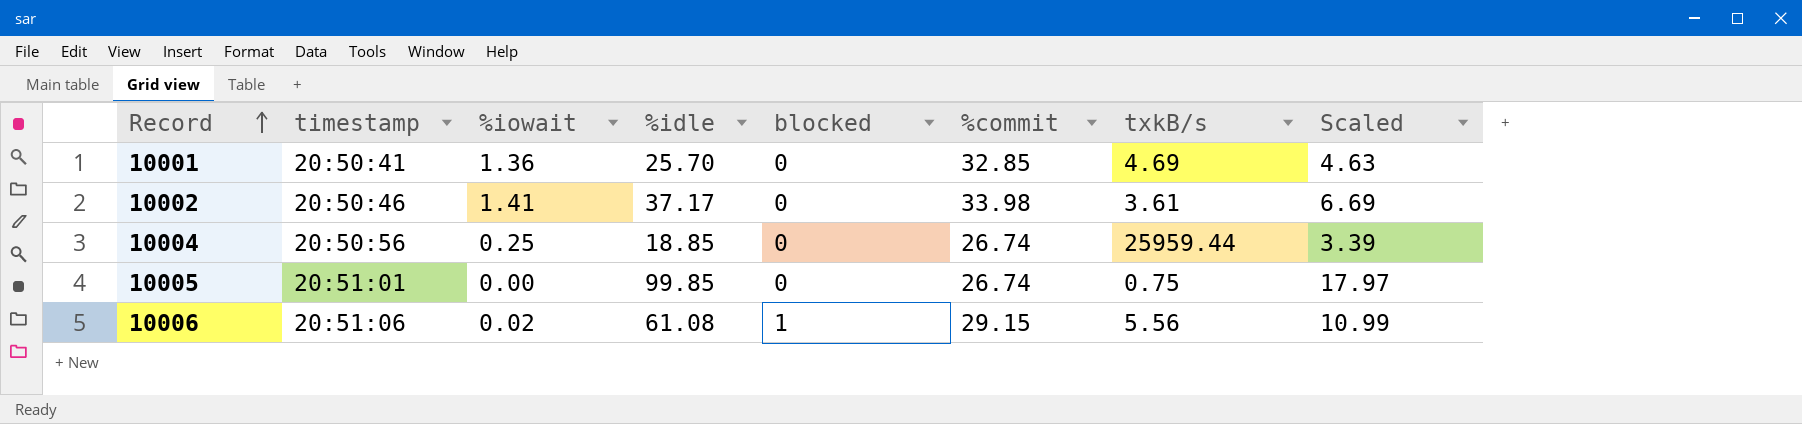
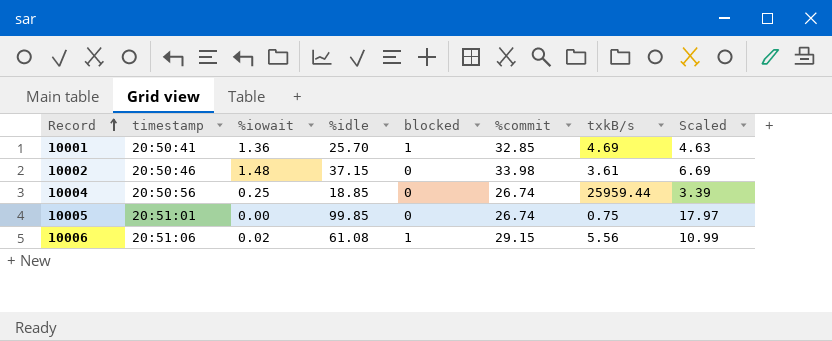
10001 | blocked: 0 -> 1
10002 | %iowait: 1.41 -> 1.48
10002 | %idle: 37.17 -> 37.15

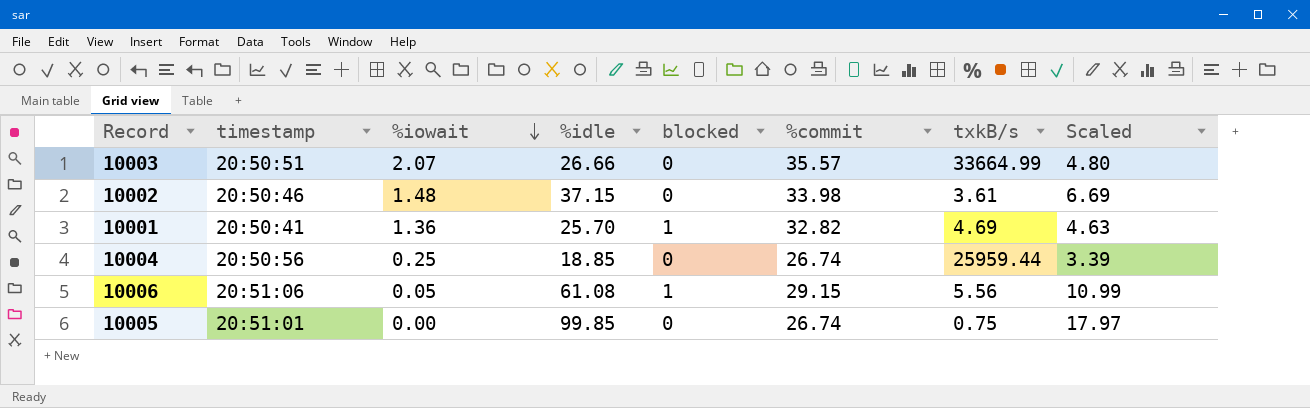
row order: Record ascending -> %iowait descending
row 10003: none -> 20:50:51 | 2.07 | 26.66 | 0 | 35.57 | 33664.99 | 4.80
10001 | %commit: 32.85 -> 32.82
10006 | %iowait: 0.02 -> 0.05

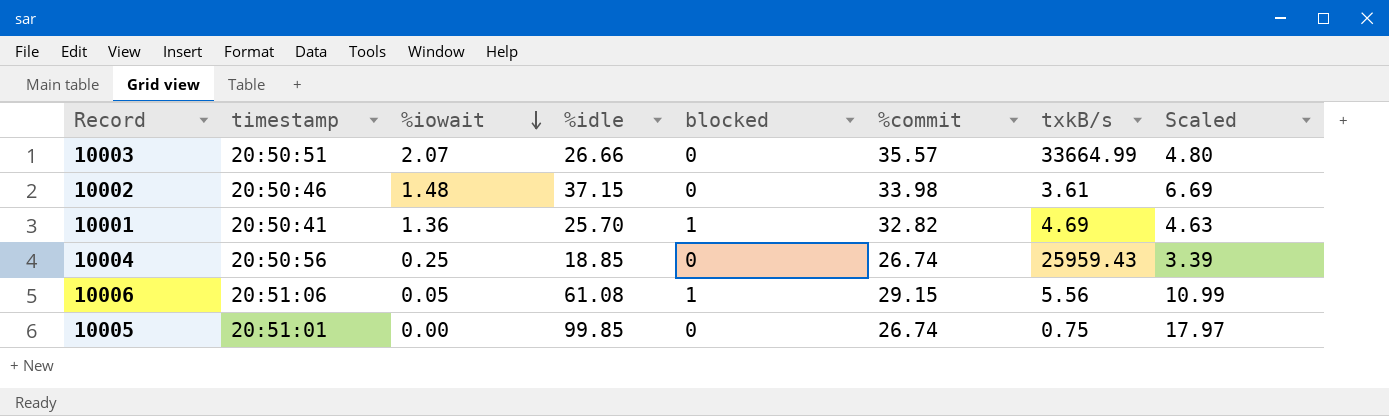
10004 | txkB/s: 25959.44 -> 25959.43

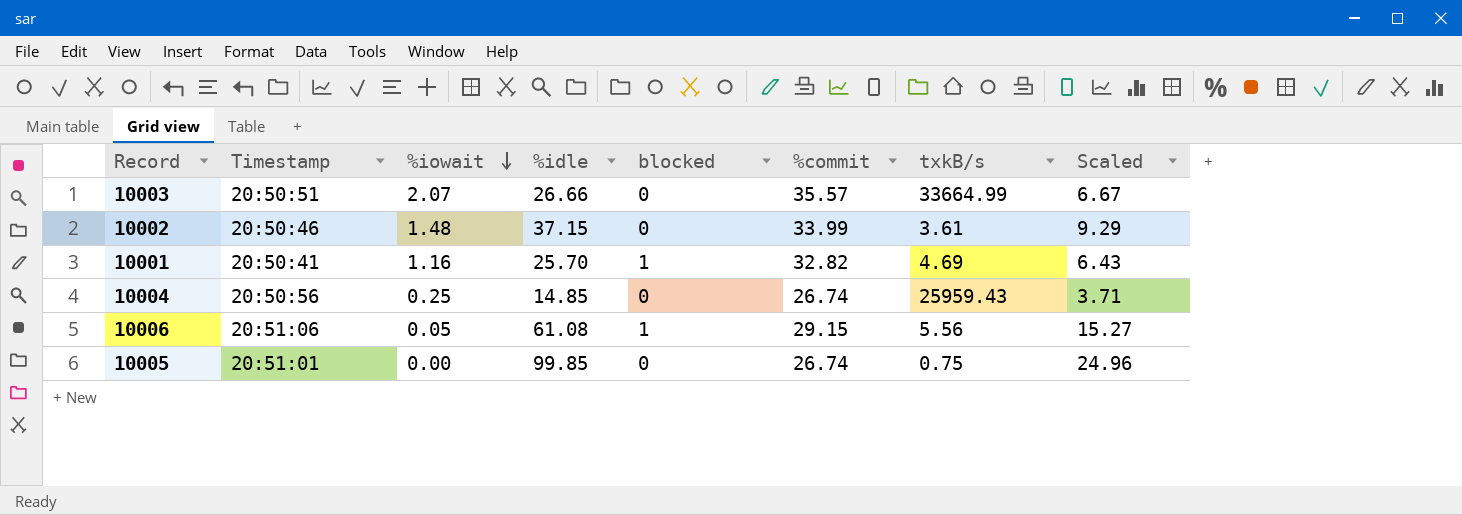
column name: timestamp -> Timestamp
column Scaled | formula: [%idle] * 0.18 -> [%idle] * 0.25
10002 | %commit: 33.98 -> 33.99
10001 | %iowait: 1.36 -> 1.16
10004 | %idle: 18.85 -> 14.85

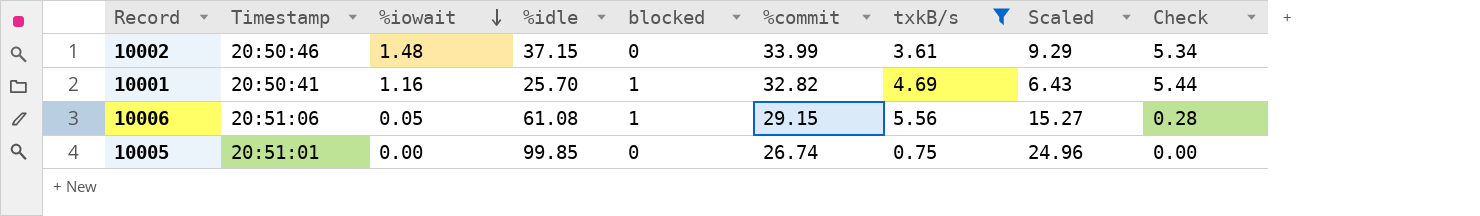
filter: none -> txkB/s <= 5.56
column Check | formula: none -> [%iowait] * [txkB/s]

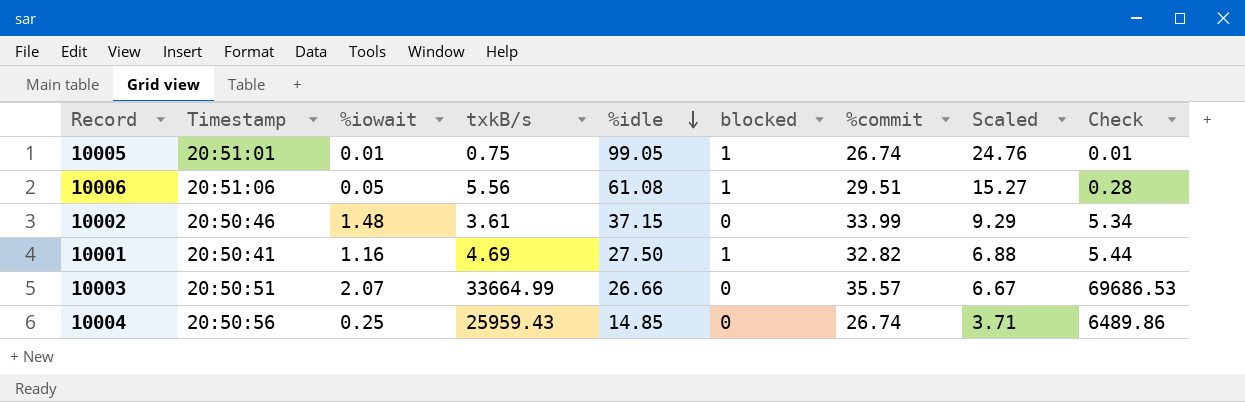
filter: txkB/s <= 5.56 -> none
row order: %iowait descending -> %idle descending
column txkB/s | position: 7 -> 4
10005 | %iowait: 0.00 -> 0.01
10005 | %idle: 99.85 -> 99.05
10005 | blocked: 0 -> 1
10005 | Scaled: 24.96 -> 24.76
10005 | Check: 0.00 -> 0.01
10006 | %commit: 29.15 -> 29.51
10001 | %idle: 25.70 -> 27.50
10001 | Scaled: 6.43 -> 6.88

